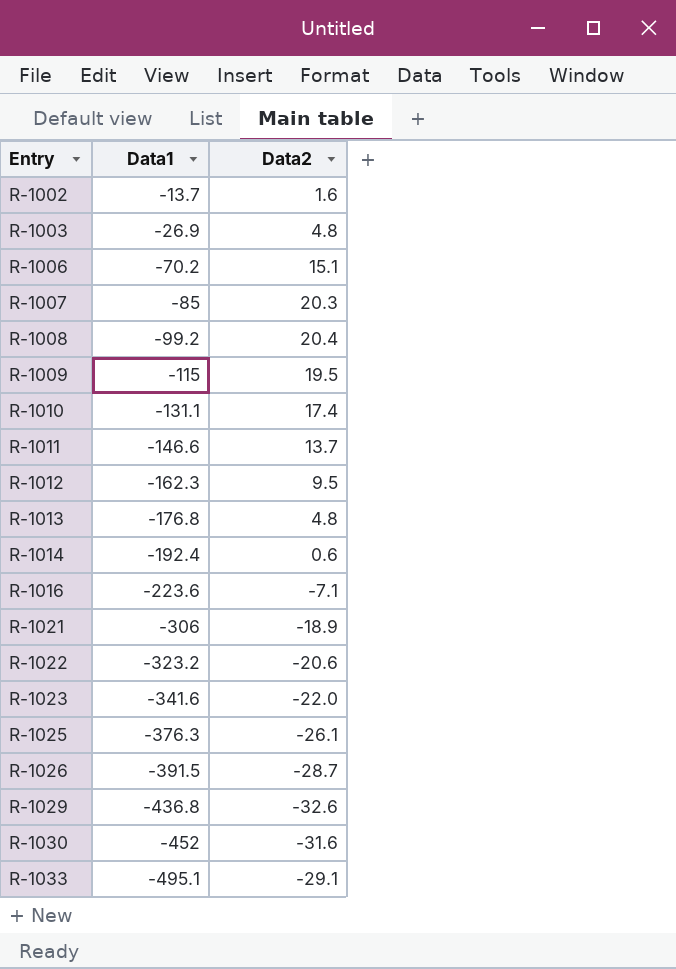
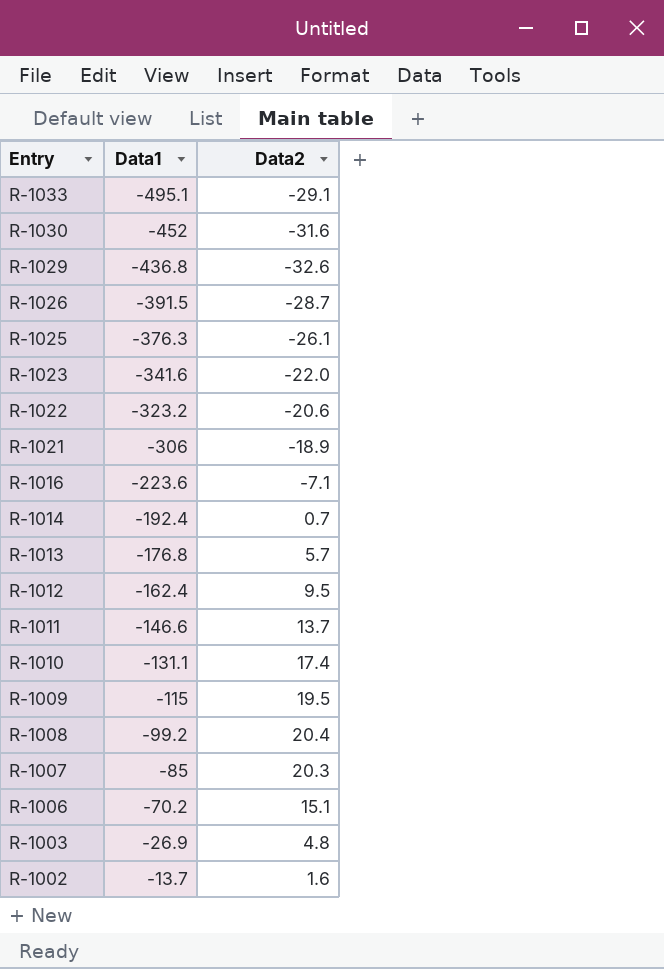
row order: Entry ascending -> Entry descending
R-1014 | Data2: 0.6 -> 0.7
R-1013 | Data2: 4.8 -> 5.7
R-1012 | Data1: -162.3 -> -162.4

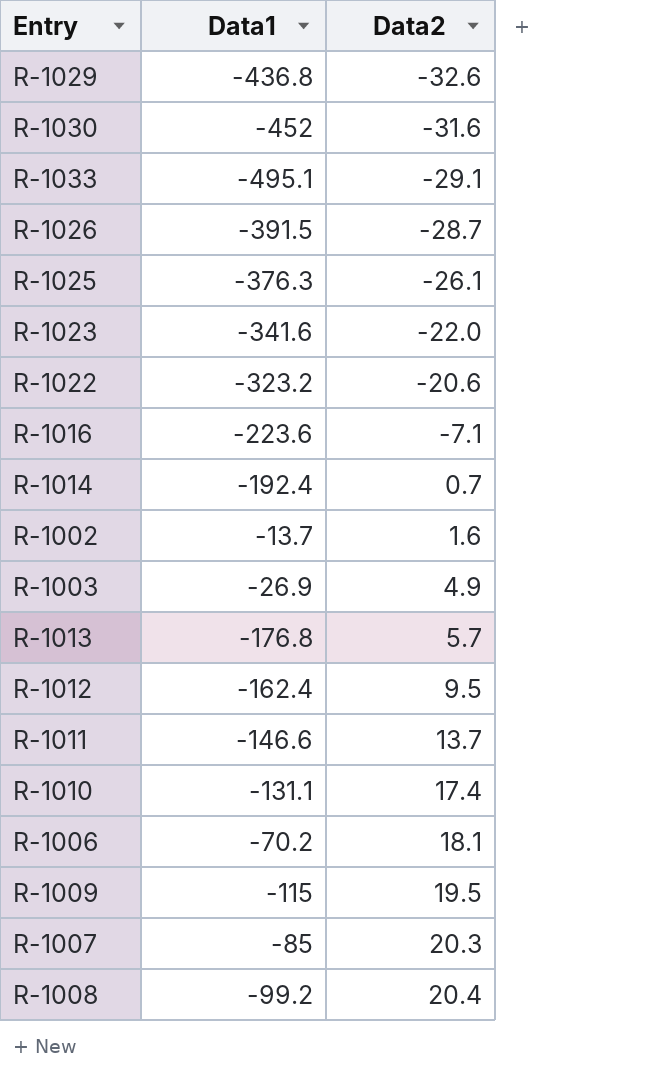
row order: Entry descending -> Data2 ascending
row R-1021: -306 | -18.9 -> none
R-1003 | Data2: 4.8 -> 4.9
R-1006 | Data2: 15.1 -> 18.1

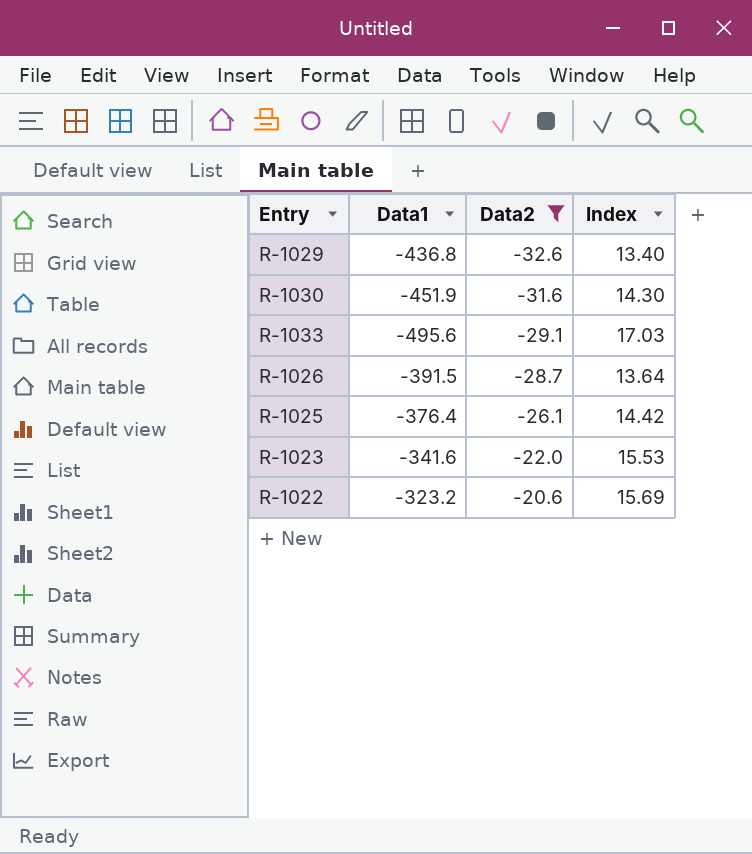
filter: none -> Data2 <= -20.6
column Index | formula: none -> [Data1] / [Data2]
R-1030 | Data1: -452 -> -451.9
R-1033 | Data1: -495.1 -> -495.6
R-1025 | Data1: -376.3 -> -376.4

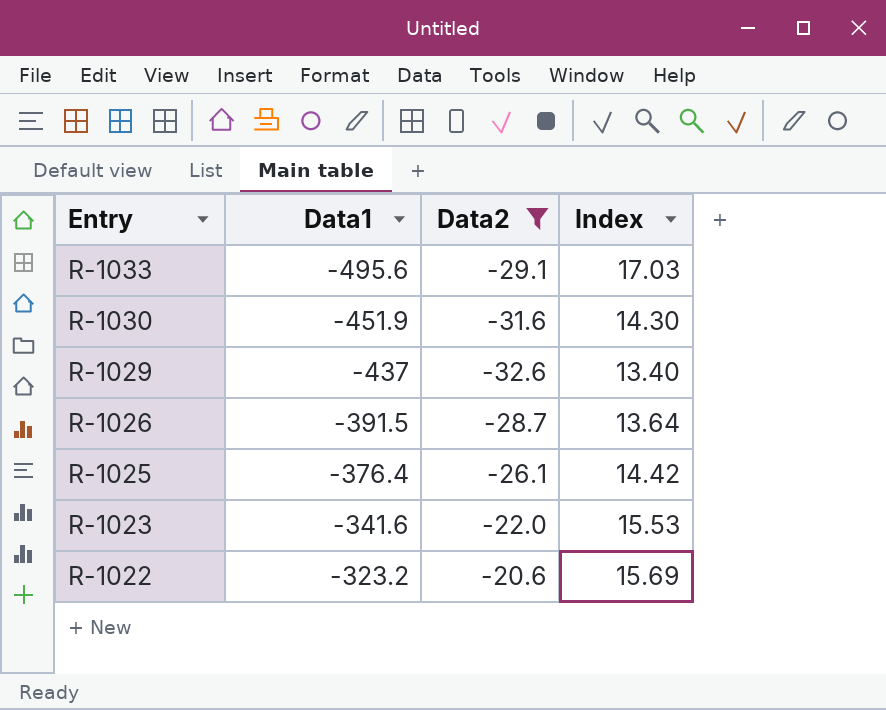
row order: Data2 ascending -> Entry descending
R-1029 | Data1: -436.8 -> -437

